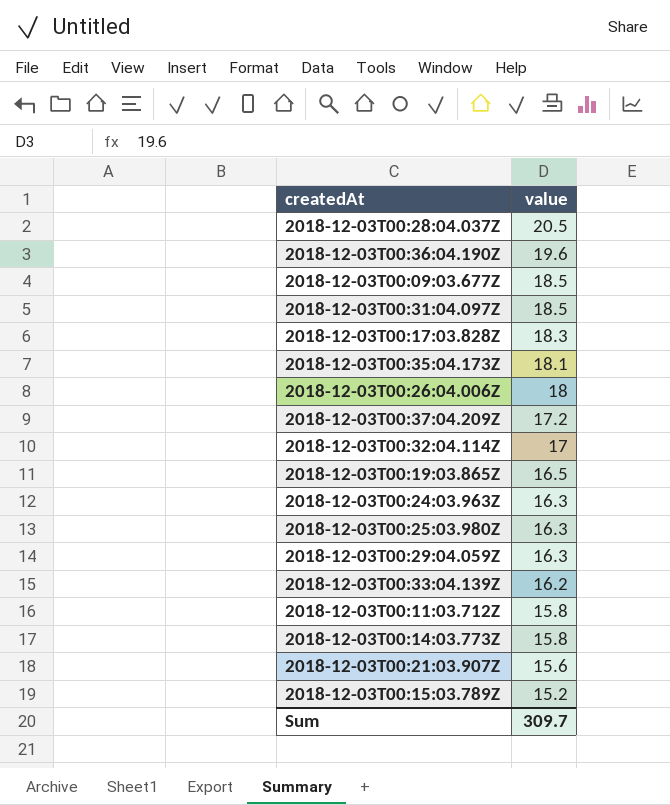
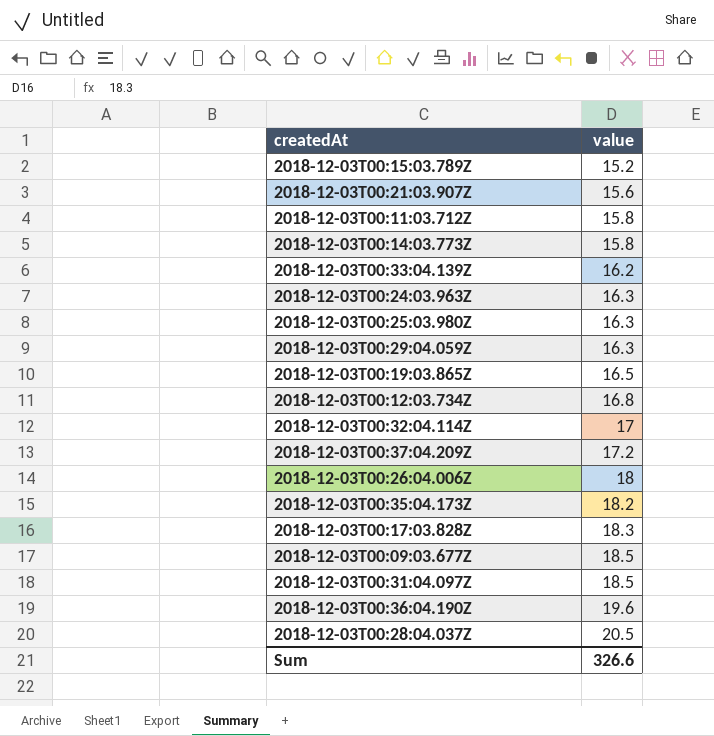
row order: value descending -> value ascending
row 2018-12-03T00:12:03.734Z: none -> 16.8
2018-12-03T00:35:04.173Z | value: 18.1 -> 18.2
Sum | value: 309.7 -> 326.6

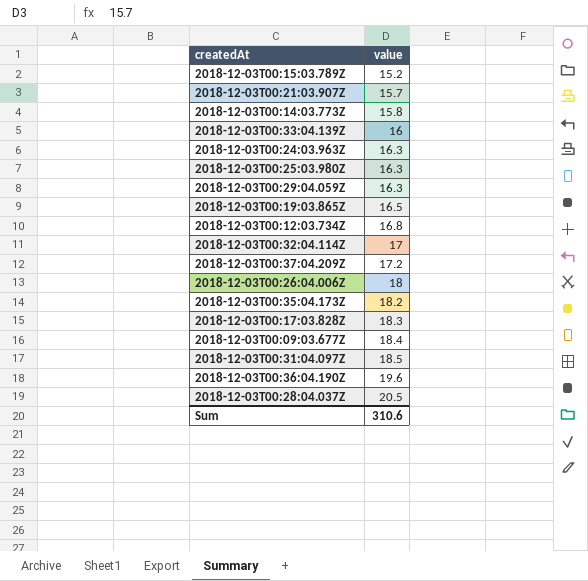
row 2018-12-03T00:11:03.712Z: 15.8 -> none
2018-12-03T00:21:03.907Z | value: 15.6 -> 15.7
2018-12-03T00:33:04.139Z | value: 16.2 -> 16
2018-12-03T00:09:03.677Z | value: 18.5 -> 18.4
Sum | value: 326.6 -> 310.6

